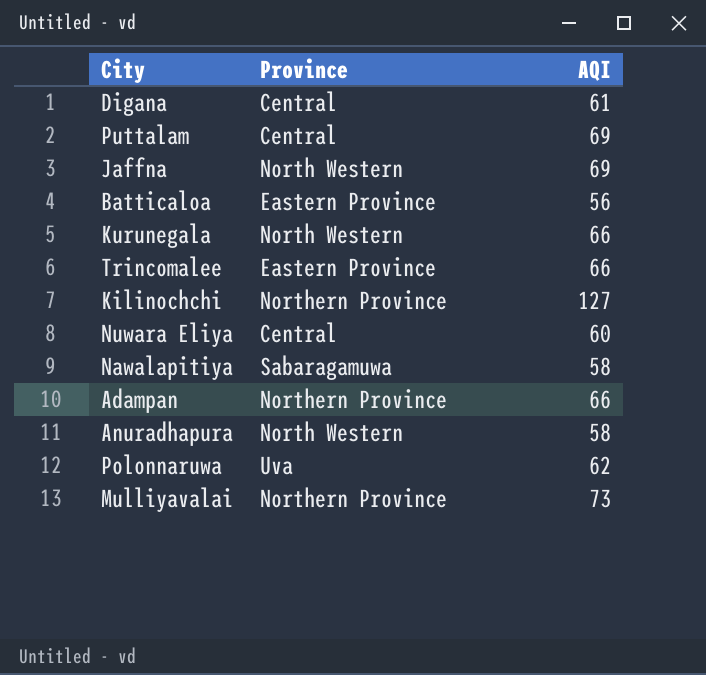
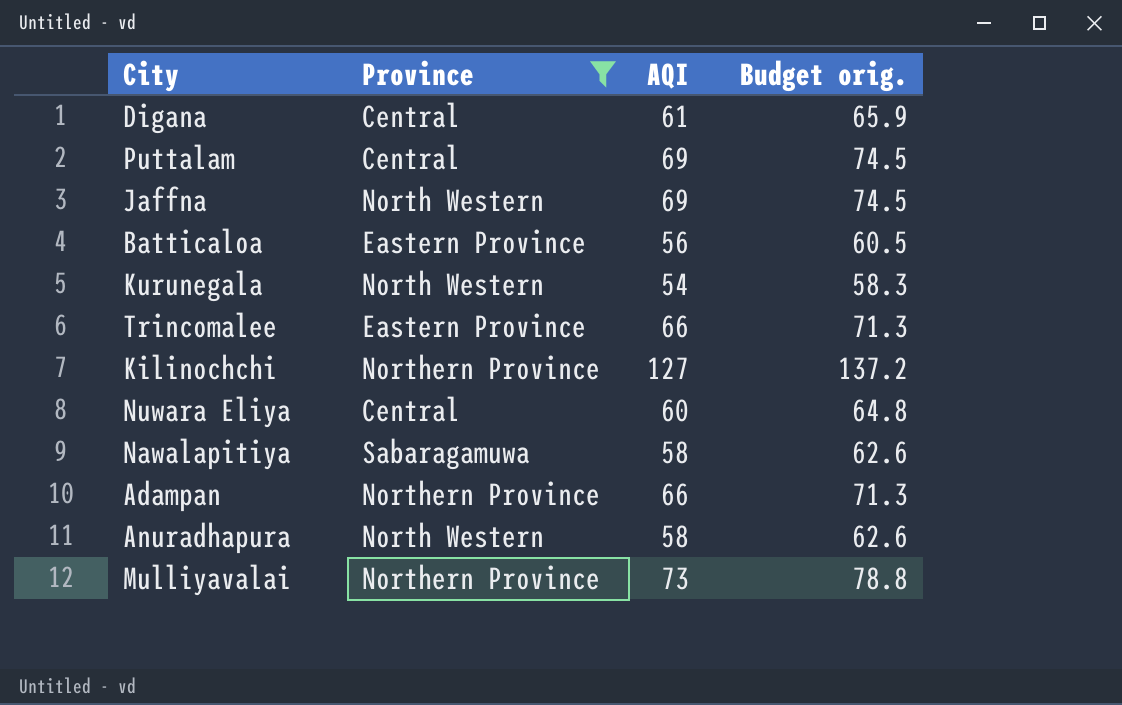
filter: none -> Province != Uva
column Budget orig. | formula: none -> [AQI] * 1.08
Kurunegala | AQI: 66 -> 54

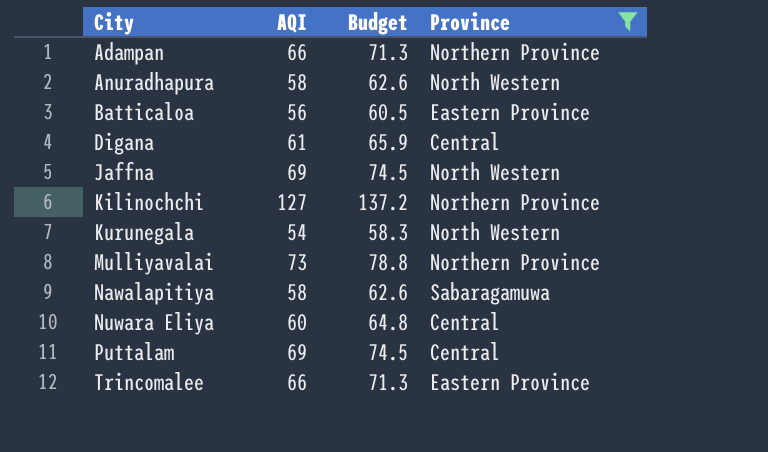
row order: none -> City ascending
column name: Budget orig. -> Budget
column Province | position: 2 -> 4

